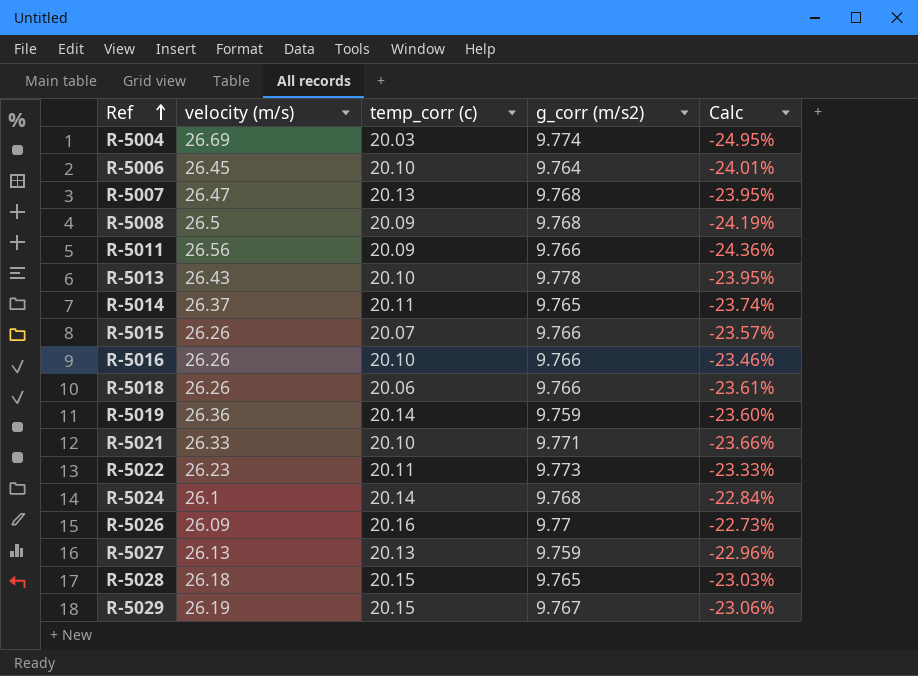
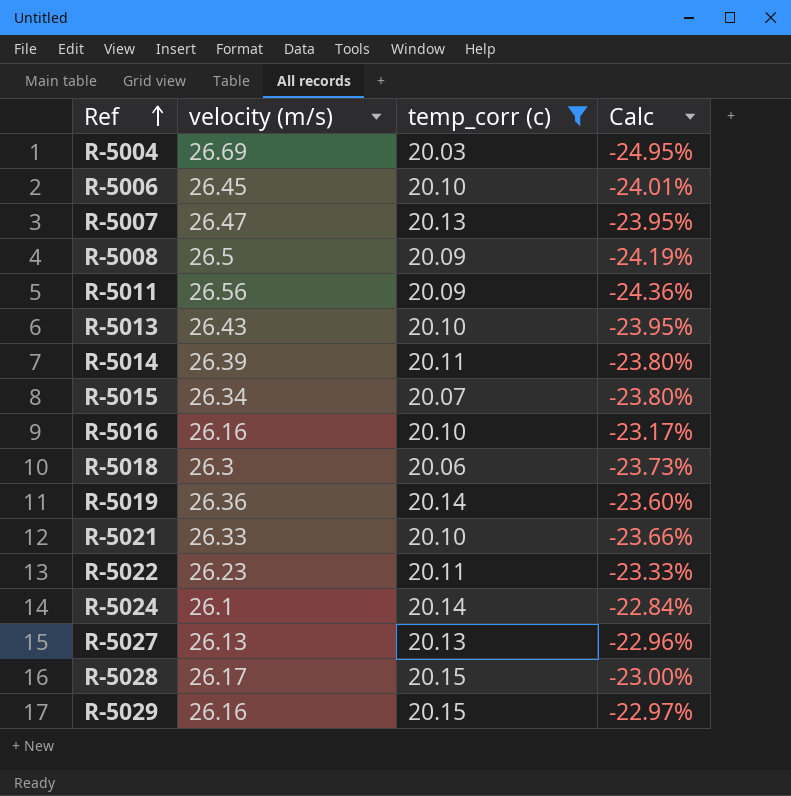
filter: none -> temp_corr (c) != 20.16
column g_corr (m/s2) | position: 4 -> none
R-5014 | velocity (m/s): 26.37 -> 26.39
R-5014 | Calc: -23.74% -> -23.80%
R-5015 | velocity (m/s): 26.26 -> 26.34
R-5015 | Calc: -23.57% -> -23.80%
R-5016 | velocity (m/s): 26.26 -> 26.16
R-5016 | Calc: -23.46% -> -23.17%
R-5018 | velocity (m/s): 26.26 -> 26.3
R-5018 | Calc: -23.61% -> -23.73%
R-5028 | velocity (m/s): 26.18 -> 26.17
R-5028 | Calc: -23.03% -> -23.00%
R-5029 | velocity (m/s): 26.19 -> 26.16
R-5029 | Calc: -23.06% -> -22.97%

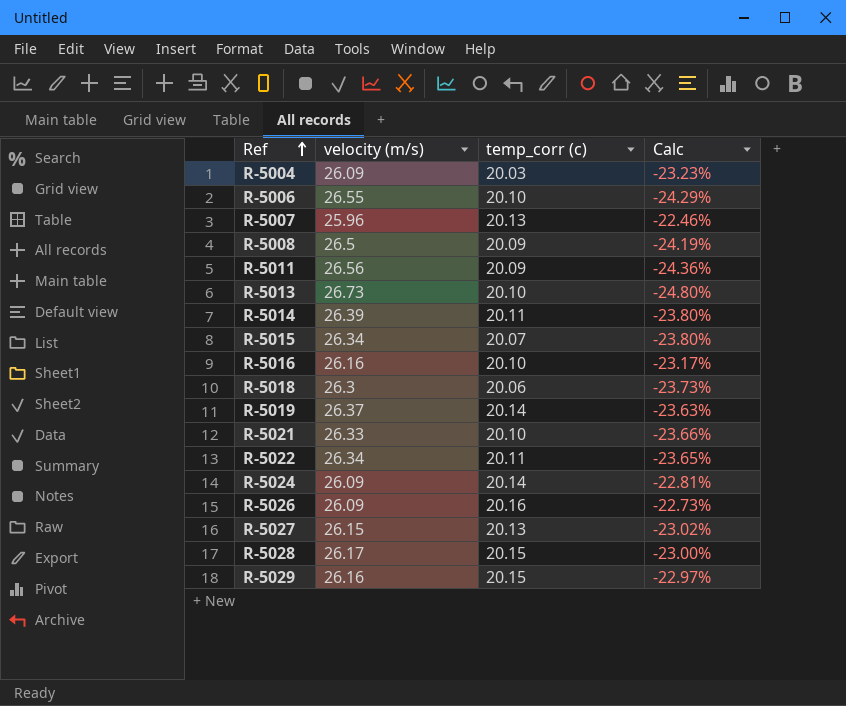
filter: temp_corr (c) != 20.16 -> none
R-5004 | velocity (m/s): 26.69 -> 26.09
R-5004 | Calc: -24.95% -> -23.23%
R-5006 | velocity (m/s): 26.45 -> 26.55
R-5006 | Calc: -24.01% -> -24.29%
R-5007 | velocity (m/s): 26.47 -> 25.96
R-5007 | Calc: -23.95% -> -22.46%
R-5013 | velocity (m/s): 26.43 -> 26.73
R-5013 | Calc: -23.95% -> -24.80%
R-5019 | velocity (m/s): 26.36 -> 26.37
R-5019 | Calc: -23.60% -> -23.63%
R-5022 | velocity (m/s): 26.23 -> 26.34
R-5022 | Calc: -23.33% -> -23.65%
R-5024 | velocity (m/s): 26.1 -> 26.09
R-5024 | Calc: -22.84% -> -22.81%
R-5027 | velocity (m/s): 26.13 -> 26.15
R-5027 | Calc: -22.96% -> -23.02%

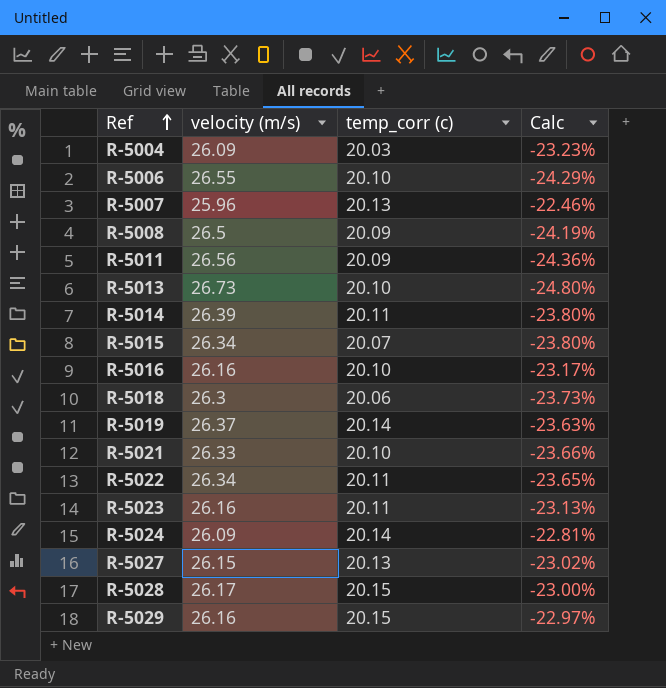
row R-5026: 26.09 | 20.16 | -22.73% -> none
row R-5023: none -> 26.16 | 20.11 | -23.13%

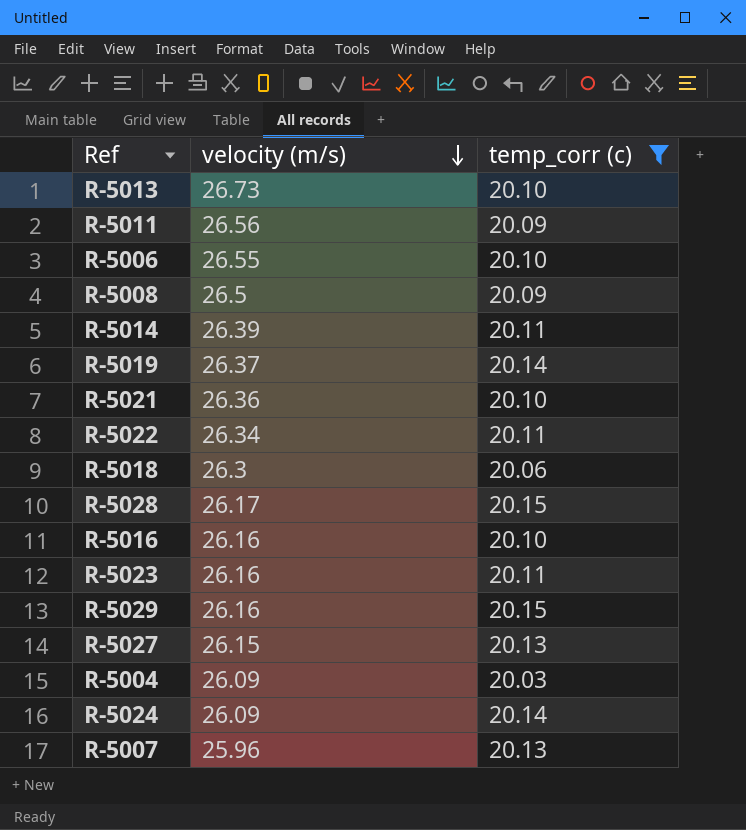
filter: none -> temp_corr (c) != 20.07
row order: Ref ascending -> velocity (m/s) descending
column Calc | formula: ([temp_corr (c)] - [velocity (m/s)]) / [velocity (m/s)] -> none
R-5021 | velocity (m/s): 26.33 -> 26.36

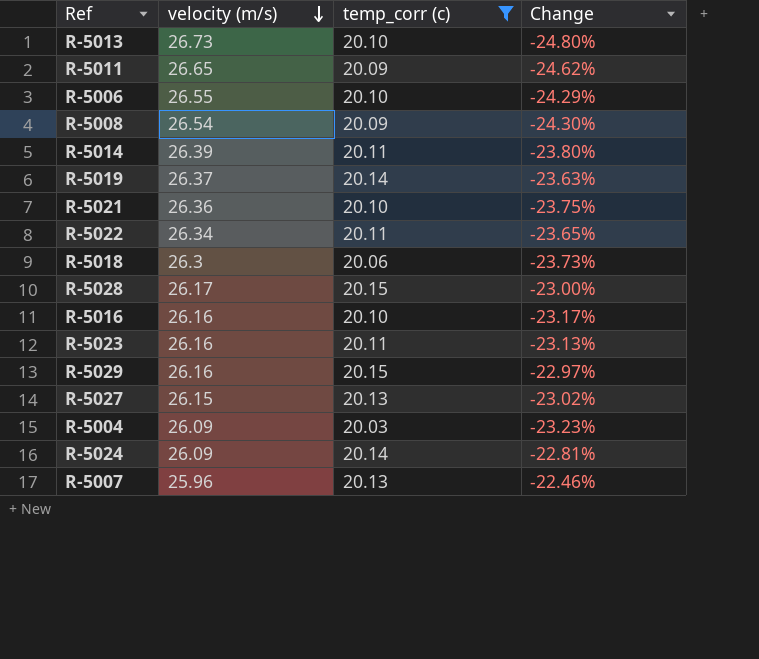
column Change | formula: none -> ([temp_corr (c)] - [velocity (m/s)]) / [velocity (m/s)]
R-5011 | velocity (m/s): 26.56 -> 26.65
R-5008 | velocity (m/s): 26.5 -> 26.54

